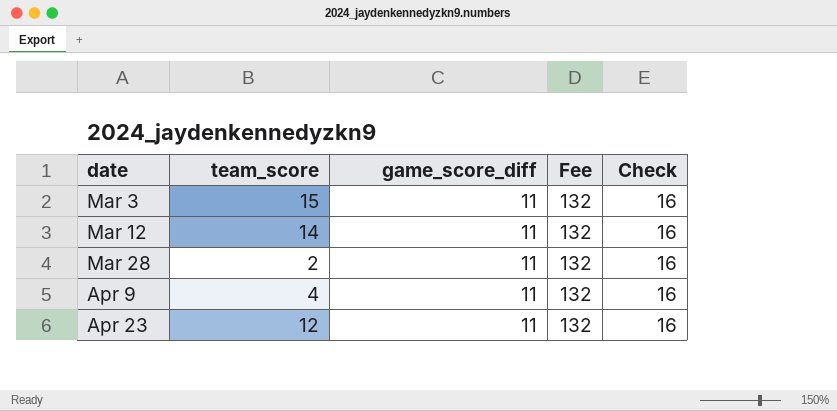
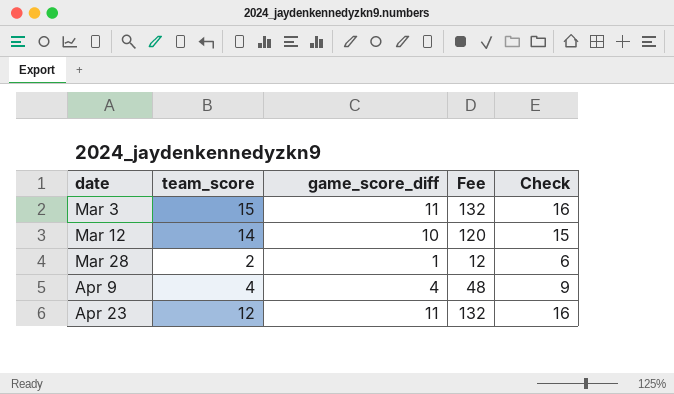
Mar 12 | game_score_diff: 11 -> 10
Mar 12 | Fee: 132 -> 120
Mar 12 | Check: 16 -> 15
Mar 28 | game_score_diff: 11 -> 1
Mar 28 | Fee: 132 -> 12
Mar 28 | Check: 16 -> 6
Apr 9 | game_score_diff: 11 -> 4
Apr 9 | Fee: 132 -> 48
Apr 9 | Check: 16 -> 9

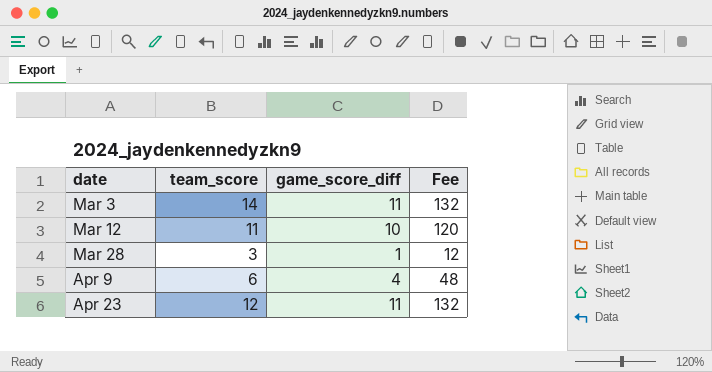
column Check | formula: [game_score_diff] + 5 -> none
Mar 3 | team_score: 15 -> 14
Mar 12 | team_score: 14 -> 11
Mar 28 | team_score: 2 -> 3
Apr 9 | team_score: 4 -> 6

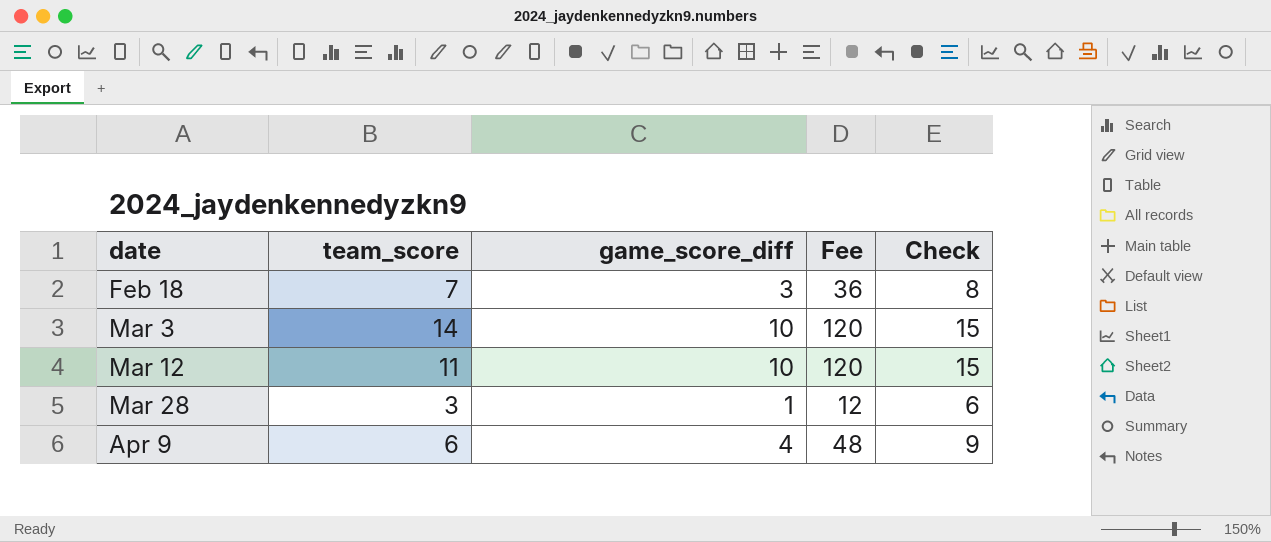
column Check | formula: none -> [game_score_diff] + 5
row Apr 23: 12 | 11 | 132 -> none
row Feb 18: none -> 7 | 3 | 36 | 8
Mar 3 | game_score_diff: 11 -> 10
Mar 3 | Fee: 132 -> 120

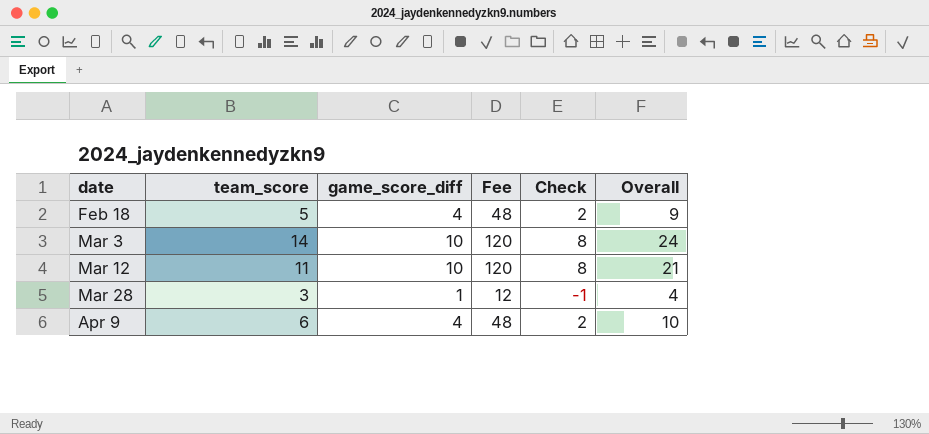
column Check | formula: [game_score_diff] + 5 -> [game_score_diff] - 2
column Overall | formula: none -> [team_score] + [game_score_diff]
Feb 18 | team_score: 7 -> 5
Feb 18 | game_score_diff: 3 -> 4
Feb 18 | Fee: 36 -> 48

